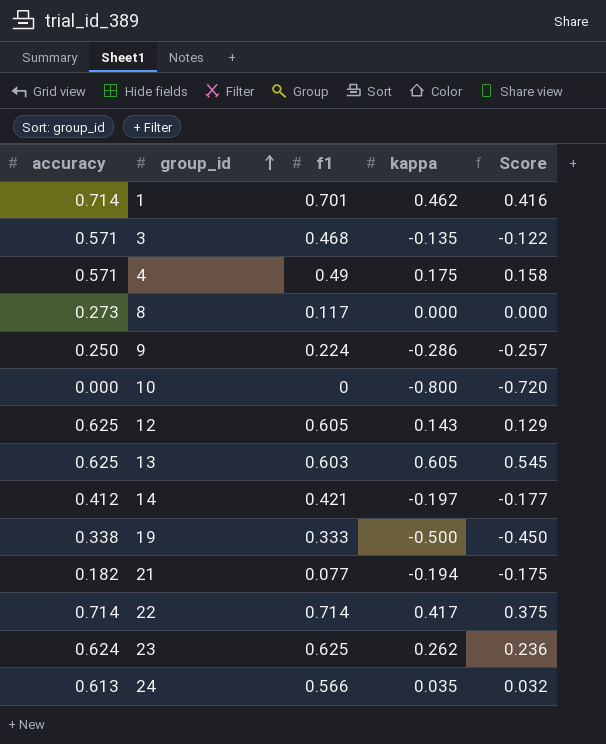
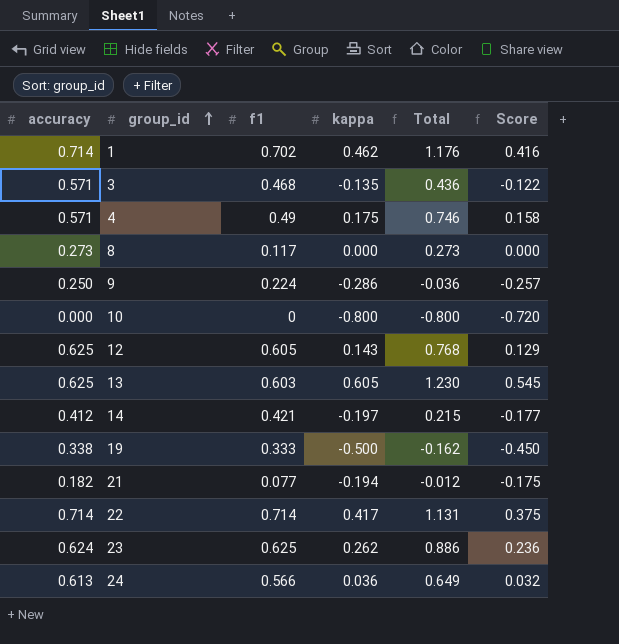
column Total | formula: none -> [accuracy] + [kappa]
1 | f1: 0.701 -> 0.702
24 | kappa: 0.035 -> 0.036

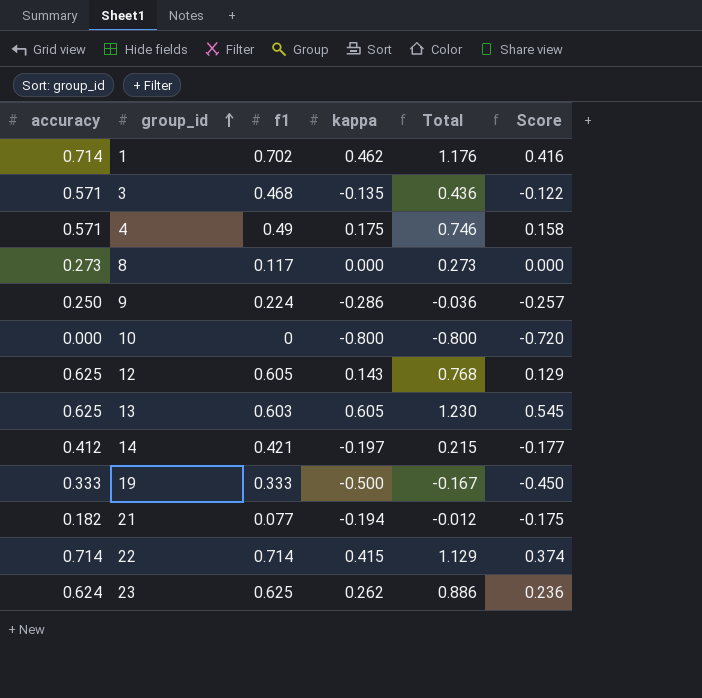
row 24: 0.613 | 0.566 | 0.036 | 0.649 | 0.032 -> none
19 | accuracy: 0.338 -> 0.333
19 | Total: -0.162 -> -0.167
22 | kappa: 0.417 -> 0.415
22 | Total: 1.131 -> 1.129
22 | Score: 0.375 -> 0.374

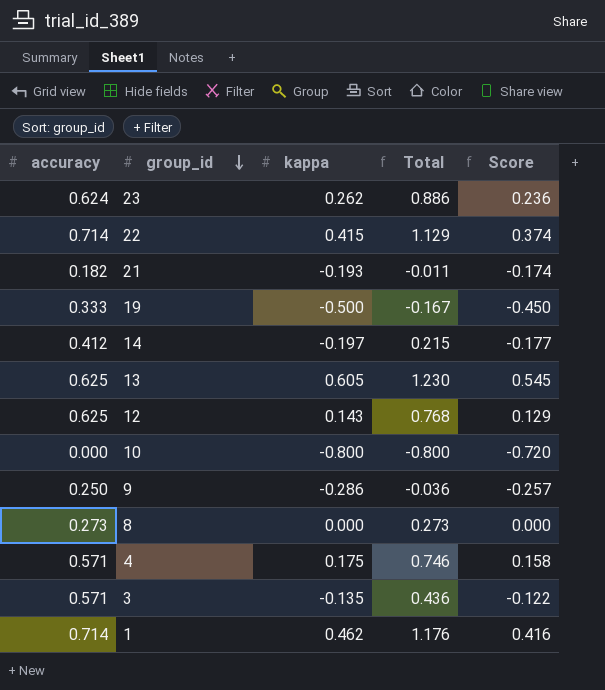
row order: group_id ascending -> group_id descending
column f1 | position: 3 -> none
21 | kappa: -0.194 -> -0.193
21 | Total: -0.012 -> -0.011
21 | Score: -0.175 -> -0.174

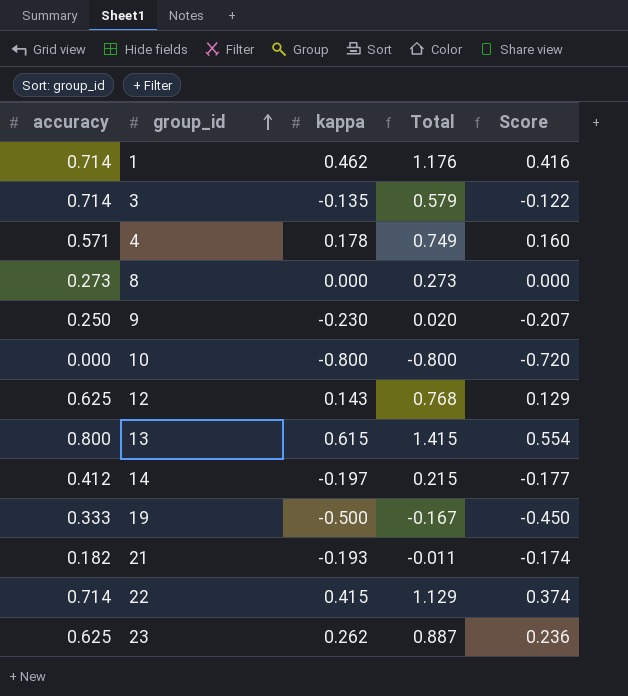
row order: group_id descending -> group_id ascending
3 | accuracy: 0.571 -> 0.714
3 | Total: 0.436 -> 0.579
4 | kappa: 0.175 -> 0.178
4 | Total: 0.746 -> 0.749
4 | Score: 0.158 -> 0.160
9 | kappa: -0.286 -> -0.230
9 | Total: -0.036 -> 0.020
9 | Score: -0.257 -> -0.207
13 | accuracy: 0.625 -> 0.800
13 | kappa: 0.605 -> 0.615
13 | Total: 1.230 -> 1.415
13 | Score: 0.545 -> 0.554
23 | accuracy: 0.624 -> 0.625
23 | Total: 0.886 -> 0.887

